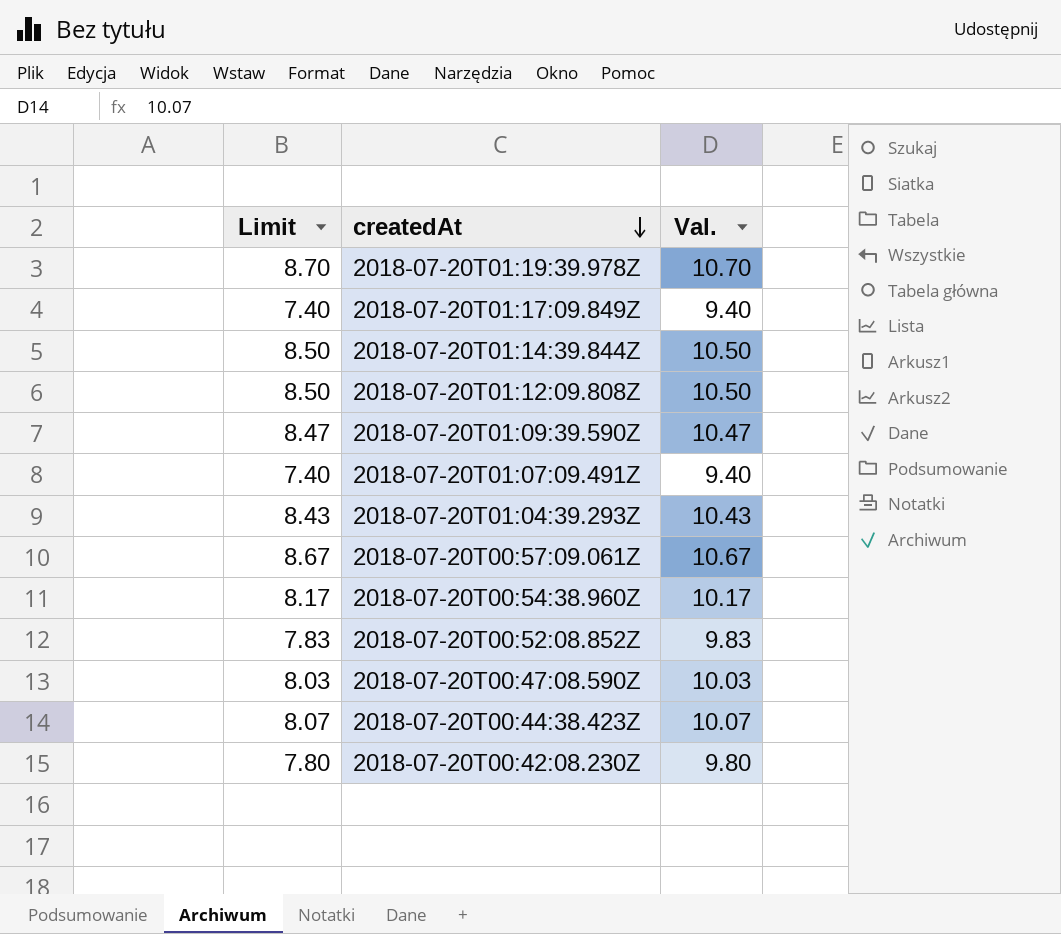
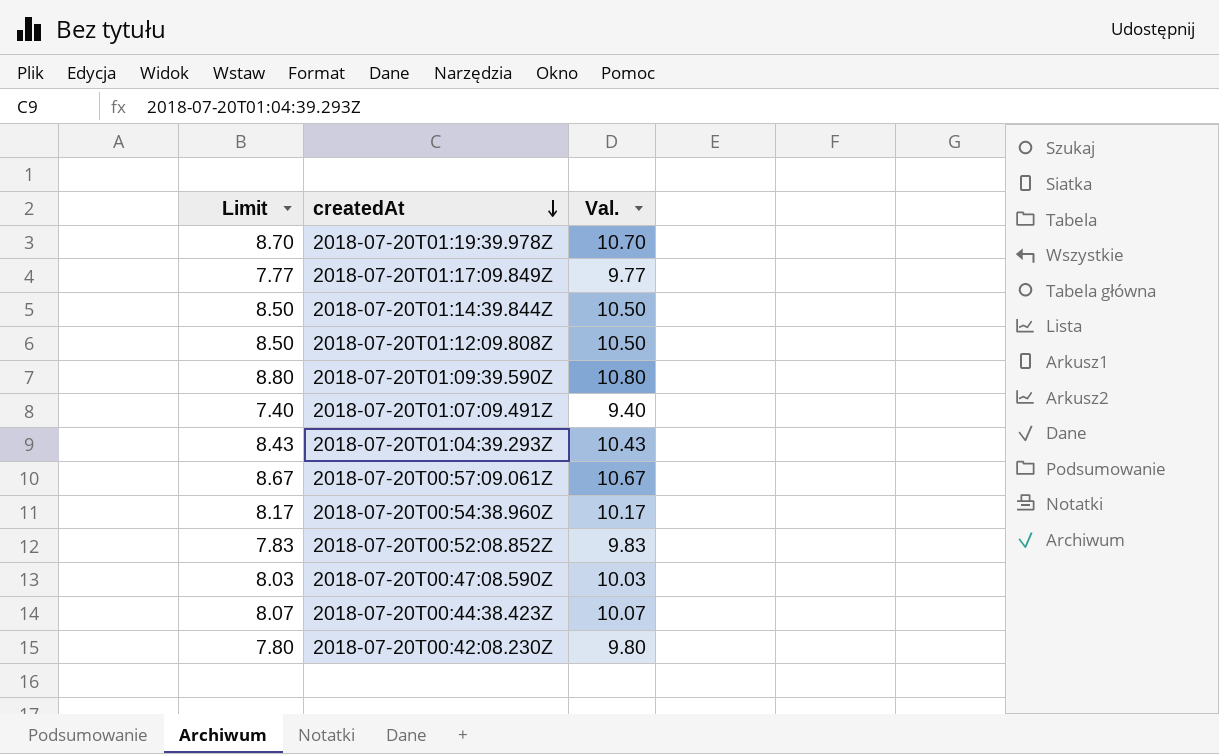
2018-07-20T01:17:09.849Z | Limit: 7.40 -> 7.77
2018-07-20T01:17:09.849Z | Val.: 9.40 -> 9.77
2018-07-20T01:09:39.590Z | Limit: 8.47 -> 8.80
2018-07-20T01:09:39.590Z | Val.: 10.47 -> 10.80

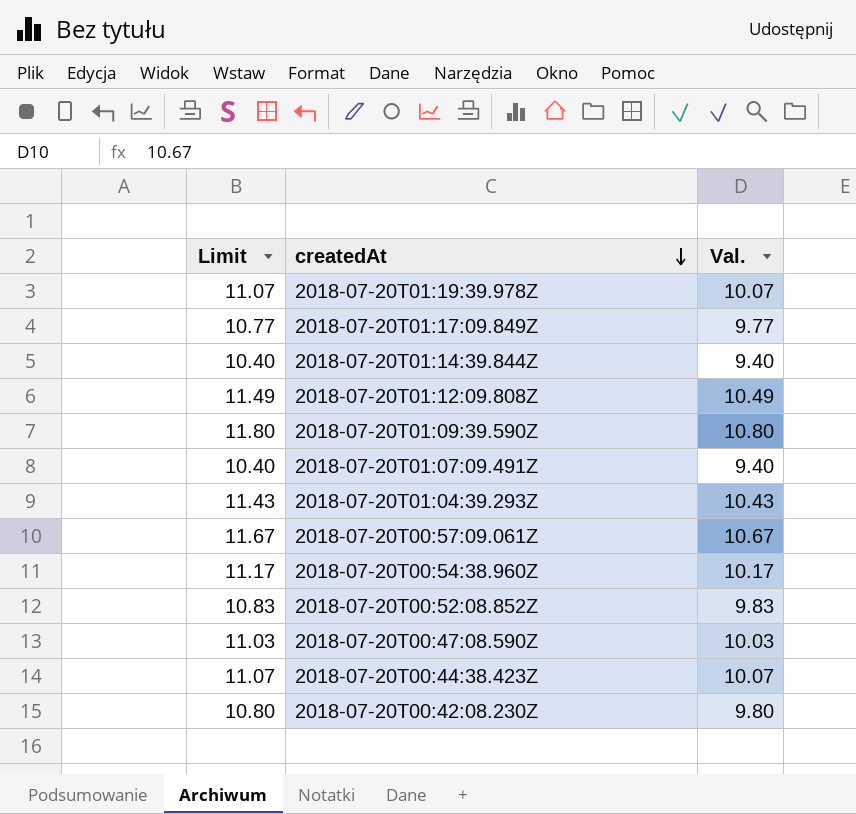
column Limit | formula: [Val.] - 2 -> [Val.] + 1
2018-07-20T01:19:39.978Z | Val.: 10.70 -> 10.07
2018-07-20T01:14:39.844Z | Val.: 10.50 -> 9.40
2018-07-20T01:12:09.808Z | Val.: 10.50 -> 10.49

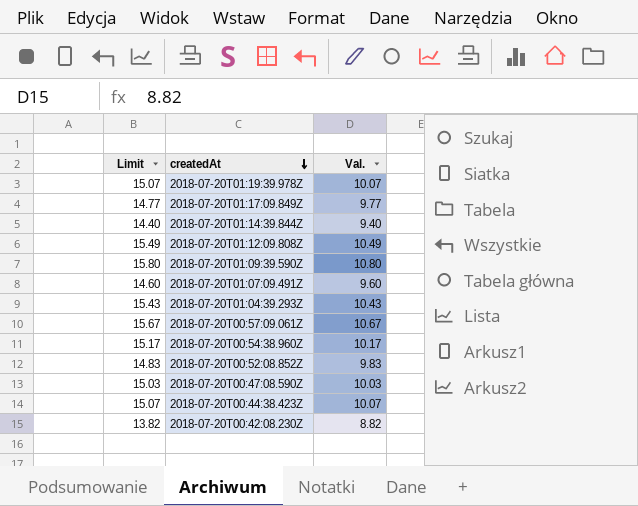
column Limit | formula: [Val.] + 1 -> [Val.] + 5
2018-07-20T01:07:09.491Z | Val.: 9.40 -> 9.60
2018-07-20T00:42:08.230Z | Val.: 9.80 -> 8.82

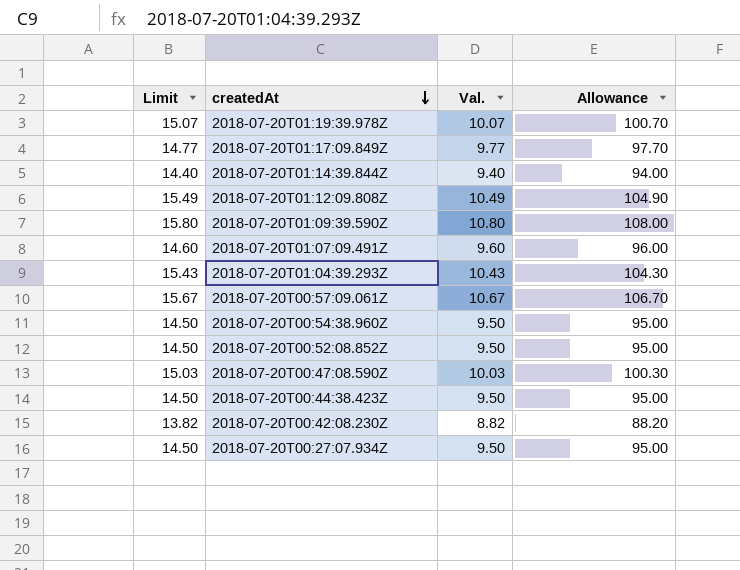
column Allowance | formula: none -> [Val.] * 10
2018-07-20T00:54:38.960Z | Limit: 15.17 -> 14.50
2018-07-20T00:54:38.960Z | Val.: 10.17 -> 9.50
2018-07-20T00:52:08.852Z | Limit: 14.83 -> 14.50
2018-07-20T00:52:08.852Z | Val.: 9.83 -> 9.50
2018-07-20T00:44:38.423Z | Limit: 15.07 -> 14.50
2018-07-20T00:44:38.423Z | Val.: 10.07 -> 9.50
row 2018-07-20T00:27:07.934Z: none -> 14.50 | 9.50 | 95.00

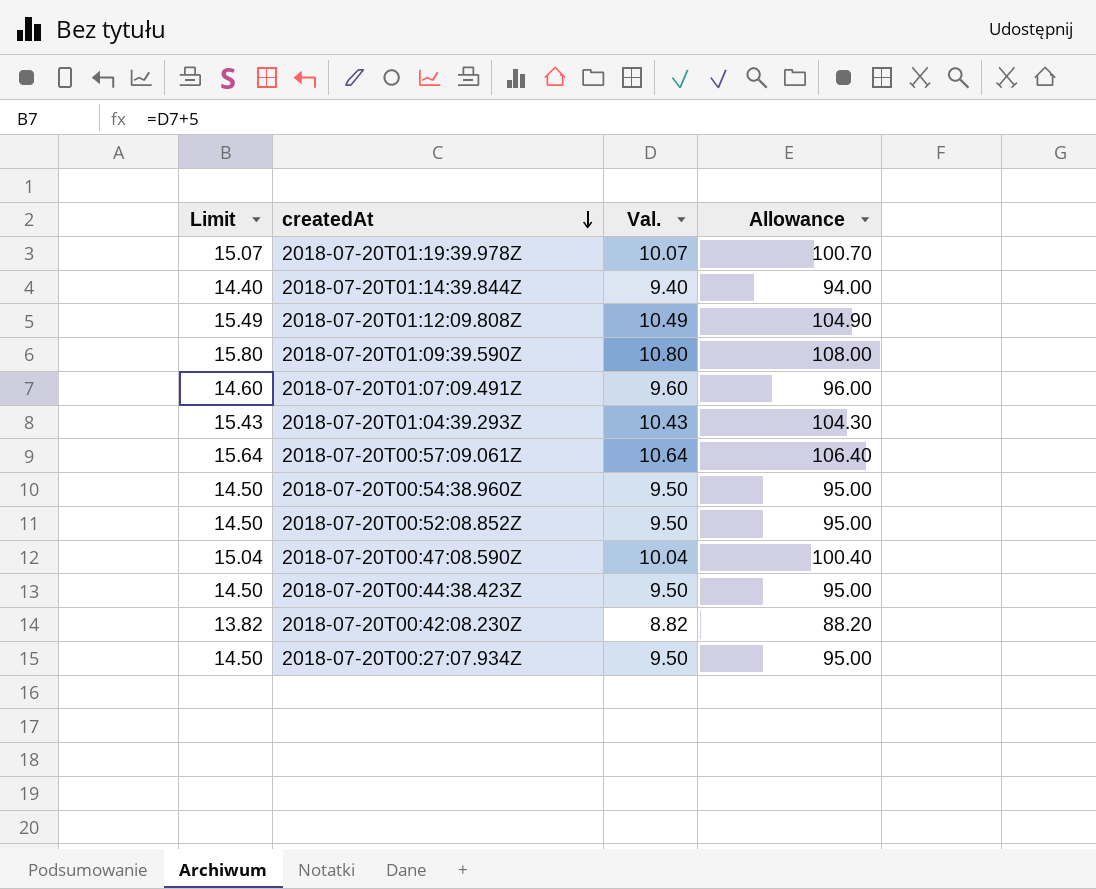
row 2018-07-20T01:17:09.849Z: 14.77 | 9.77 | 97.70 -> none
2018-07-20T00:57:09.061Z | Limit: 15.67 -> 15.64
2018-07-20T00:57:09.061Z | Val.: 10.67 -> 10.64
2018-07-20T00:57:09.061Z | Allowance: 106.70 -> 106.40
2018-07-20T00:47:08.590Z | Limit: 15.03 -> 15.04
2018-07-20T00:47:08.590Z | Val.: 10.03 -> 10.04
2018-07-20T00:47:08.590Z | Allowance: 100.30 -> 100.40

